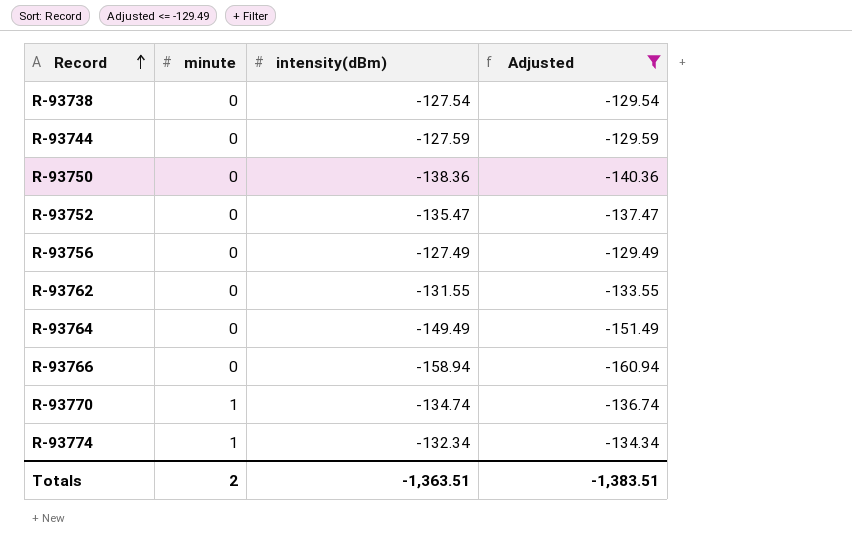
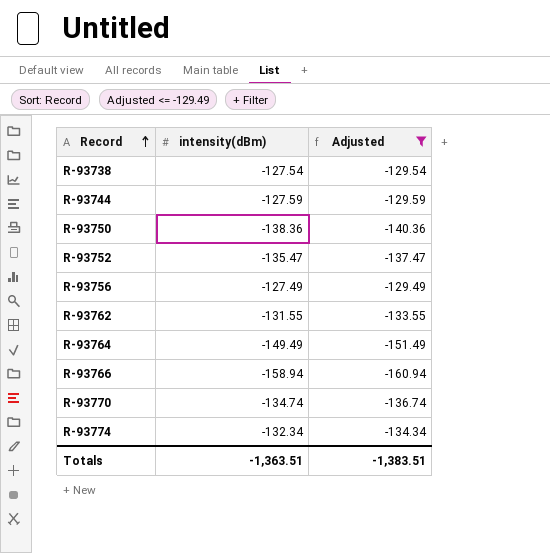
column minute | position: 2 -> none

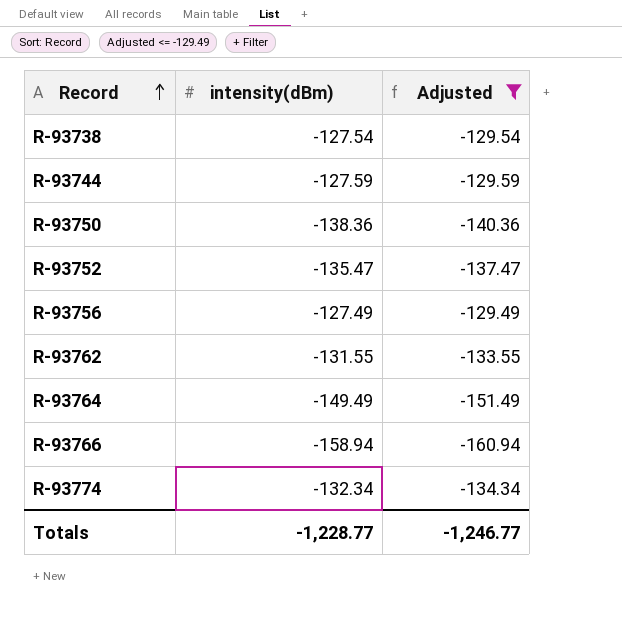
row R-93770: -134.74 | -136.74 -> none
Totals | intensity(dBm): -1,363.51 -> -1,228.77
Totals | Adjusted: -1,383.51 -> -1,246.77

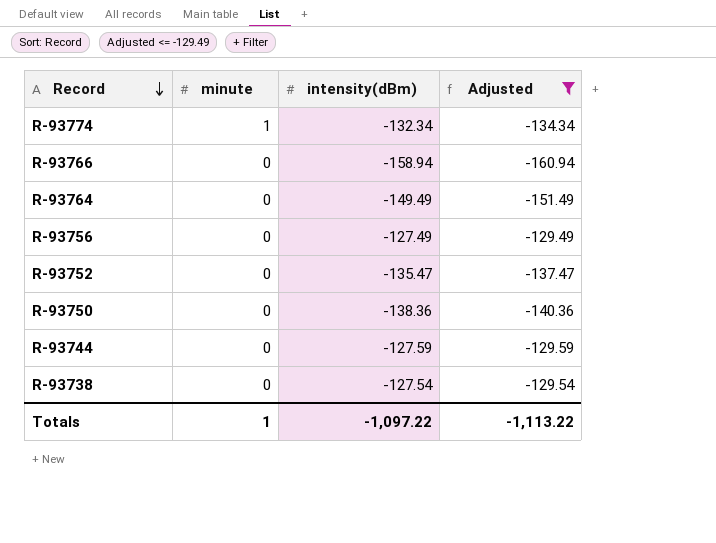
row order: Record ascending -> Record descending
column minute | position: none -> 2
row R-93762: -131.55 | -133.55 -> none
Totals | intensity(dBm): -1,228.77 -> -1,097.22
Totals | Adjusted: -1,246.77 -> -1,113.22

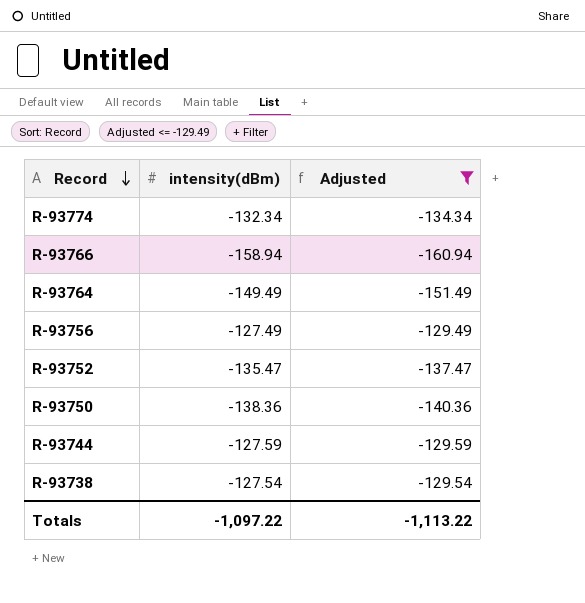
column minute | position: 2 -> none

